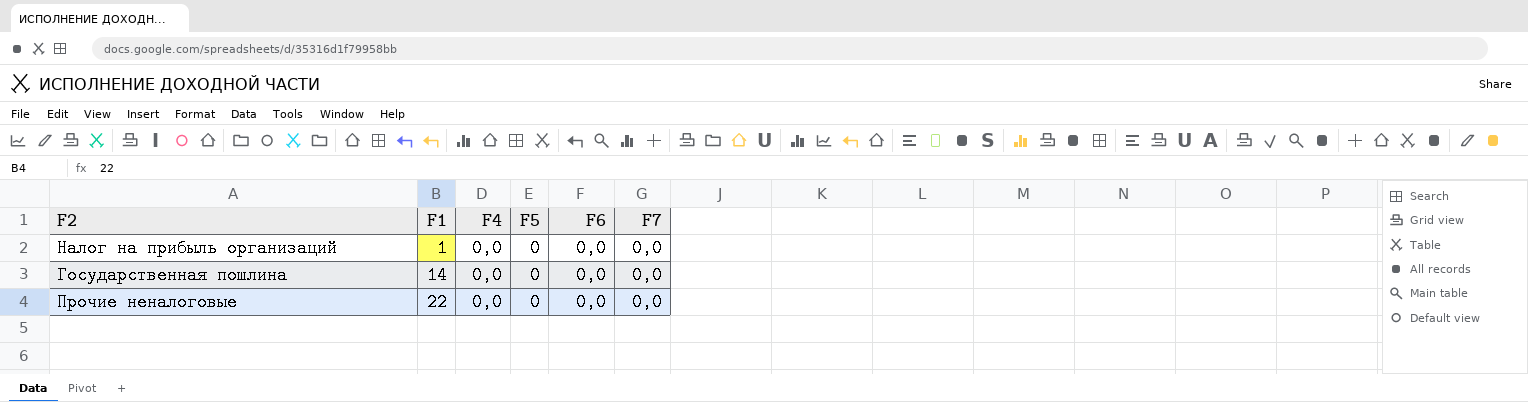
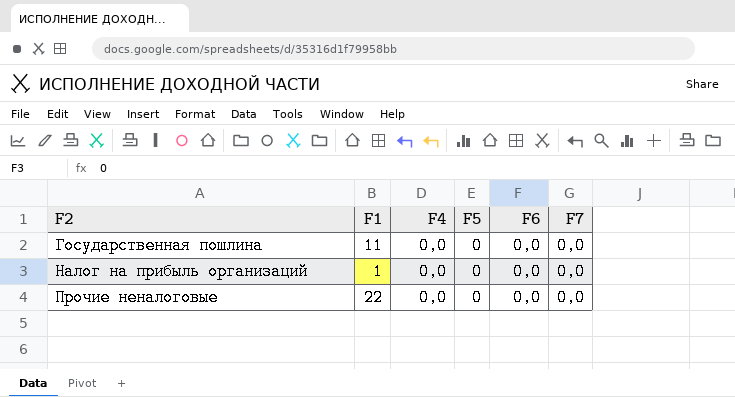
row order: F1 ascending -> F2 ascending
Государственная пошлина | F1: 14 -> 11

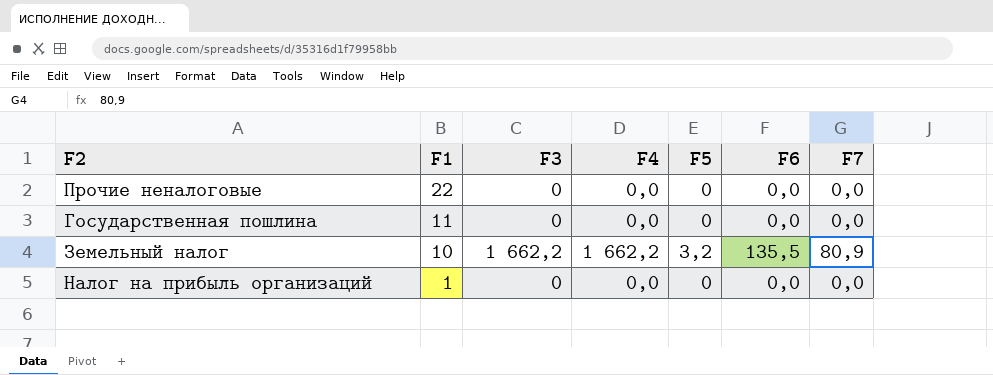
row order: F2 ascending -> F1 descending
column F3 | position: none -> 3
row Земельный налог: none -> 10 | 1 662,2 | 1 662,2 | 3,2 | 135,5 | 80,9

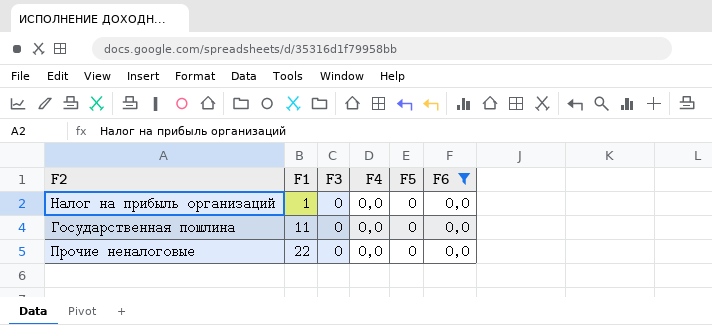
filter: none -> F6 = 0,0
row order: F1 descending -> F1 ascending
column F7 | position: 7 -> none

